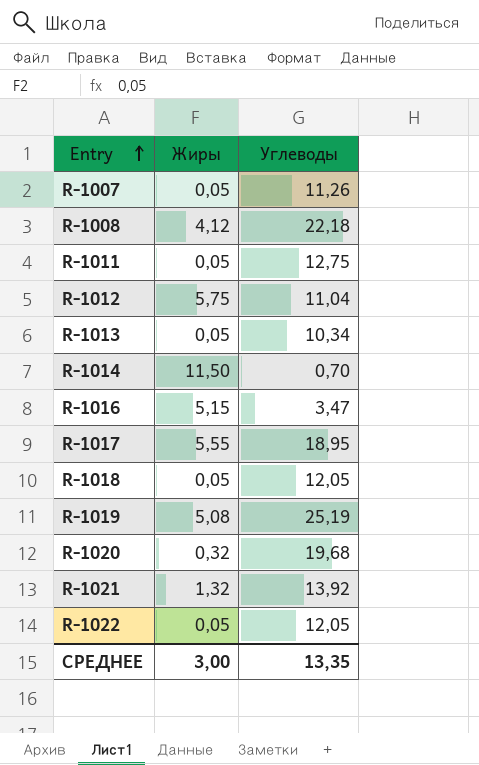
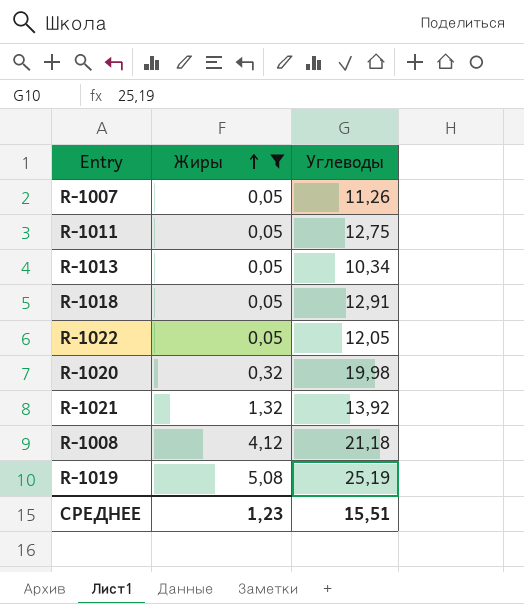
filter: none -> Жиры <= 5,08
row order: Entry ascending -> Жиры ascending
R-1018 | Углеводы: 12,05 -> 12,91
R-1020 | Углеводы: 19,68 -> 19,98
R-1008 | Углеводы: 22,18 -> 21,18
СРЕДНЕЕ | Жиры: 3,00 -> 1,23
СРЕДНЕЕ | Углеводы: 13,35 -> 15,51

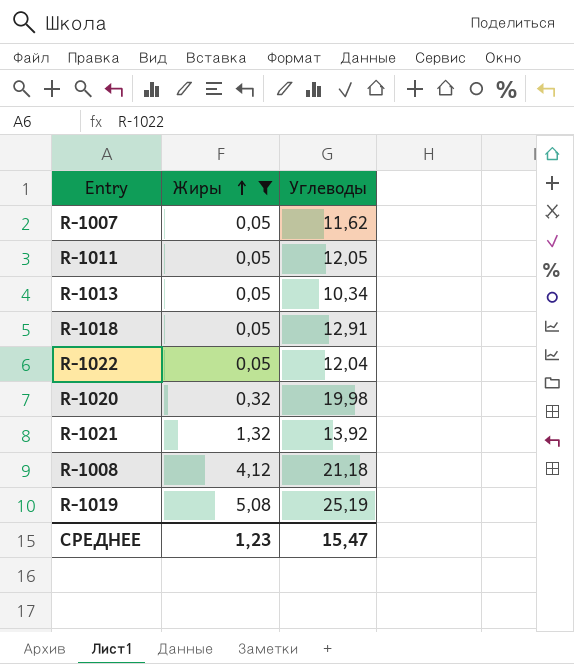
R-1007 | Углеводы: 11,26 -> 11,62
R-1011 | Углеводы: 12,75 -> 12,05
R-1022 | Углеводы: 12,05 -> 12,04
СРЕДНЕЕ | Углеводы: 15,51 -> 15,47

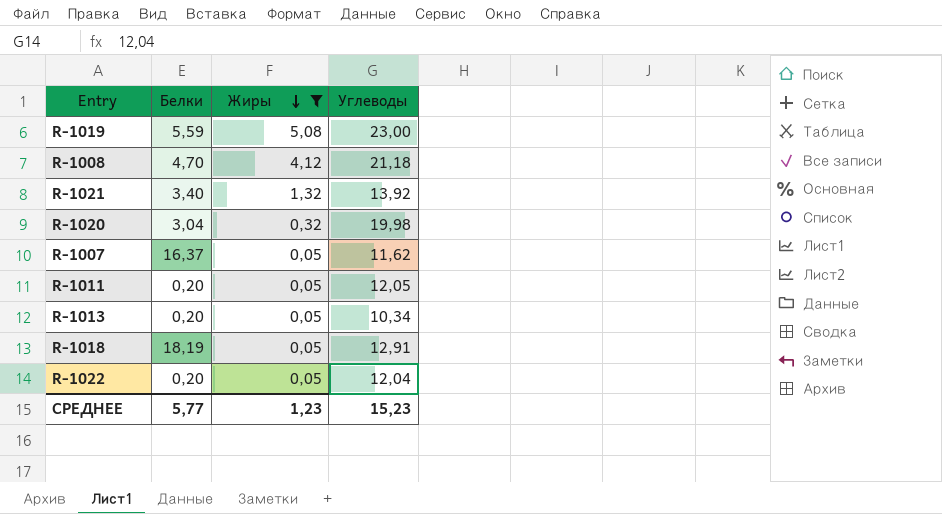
row order: Жиры ascending -> Жиры descending
column Белки | position: none -> 2
R-1019 | Углеводы: 25,19 -> 23,00
СРЕДНЕЕ | Углеводы: 15,47 -> 15,23

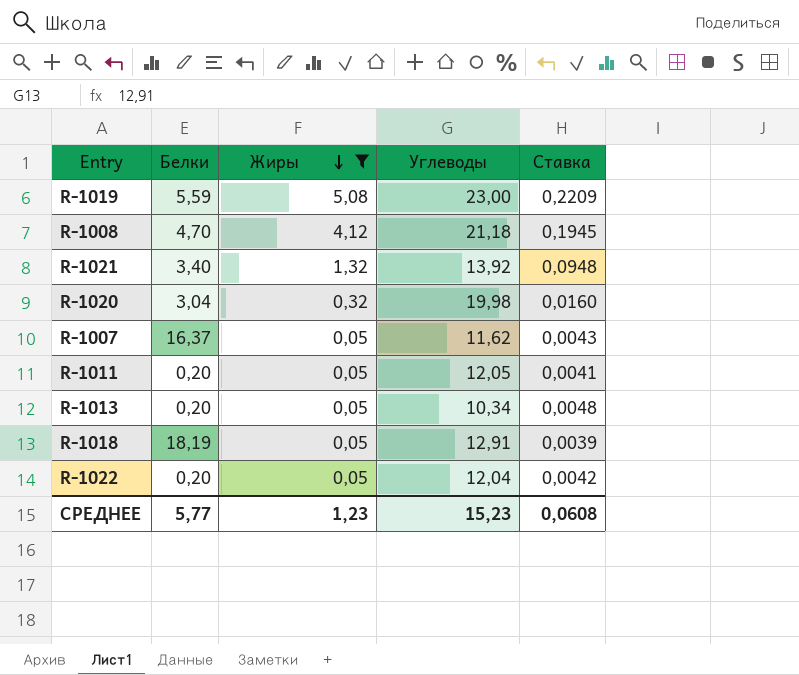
column Ставка | formula: none -> [Жиры] / [Углеводы]

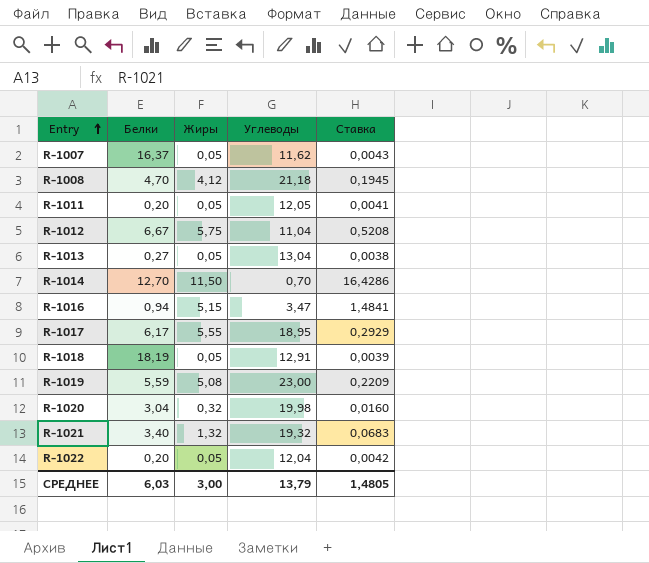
filter: Жиры <= 5,08 -> none
row order: Жиры descending -> Entry ascending
R-1013 | Белки: 0,20 -> 0,27
R-1013 | Углеводы: 10,34 -> 13,04
R-1013 | Ставка: 0,0048 -> 0,0038
R-1021 | Углеводы: 13,92 -> 19,32
R-1021 | Ставка: 0,0948 -> 0,0683
СРЕДНЕЕ | Белки: 5,77 -> 6,03
СРЕДНЕЕ | Жиры: 1,23 -> 3,00
СРЕДНЕЕ | Углеводы: 15,23 -> 13,79
СРЕДНЕЕ | Ставка: 0,0608 -> 1,4805

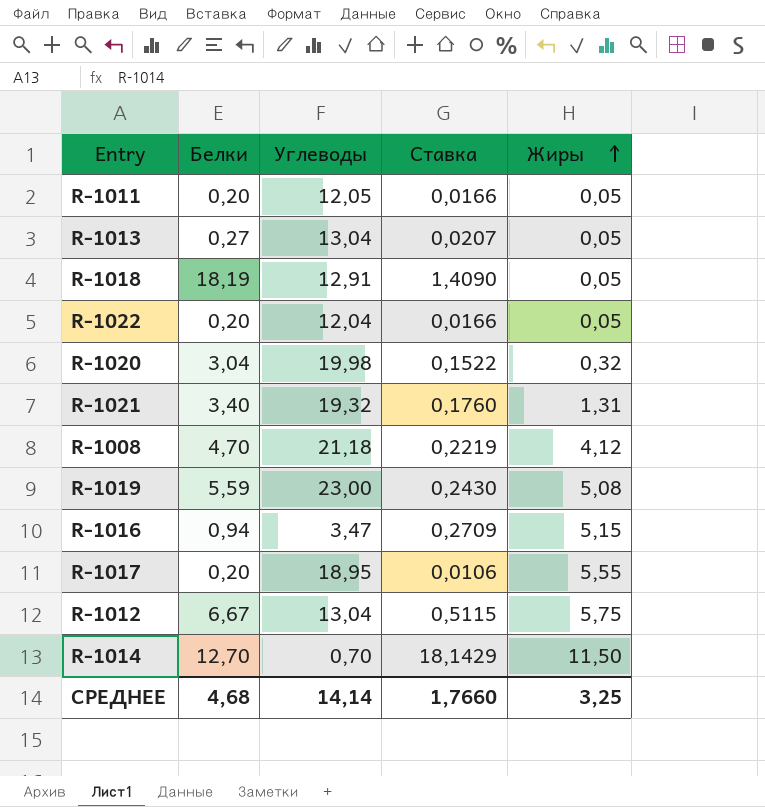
row order: Entry ascending -> Жиры ascending
column Ставка | formula: [Жиры] / [Углеводы] -> [Белки] / [Углеводы]
column Жиры | position: 3 -> 5
row R-1007: 16,37 | 0,05 | 11,62 | 0,0043 -> none
R-1021 | Жиры: 1,32 -> 1,31
R-1017 | Белки: 6,17 -> 0,20
R-1012 | Углеводы: 11,04 -> 13,04
СРЕДНЕЕ | Белки: 6,03 -> 4,68
СРЕДНЕЕ | Углеводы: 13,79 -> 14,14
СРЕДНЕЕ | Ставка: 1,4805 -> 1,7660
СРЕДНЕЕ | Жиры: 3,00 -> 3,25

